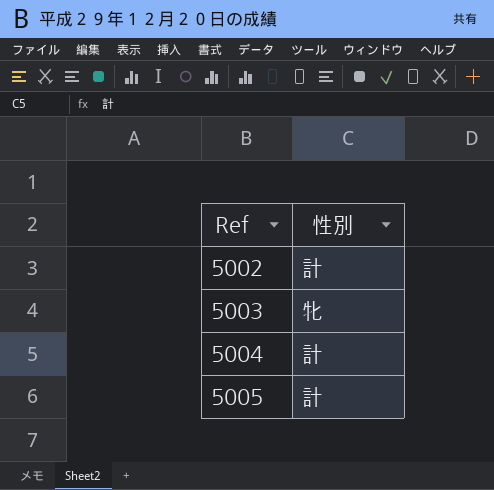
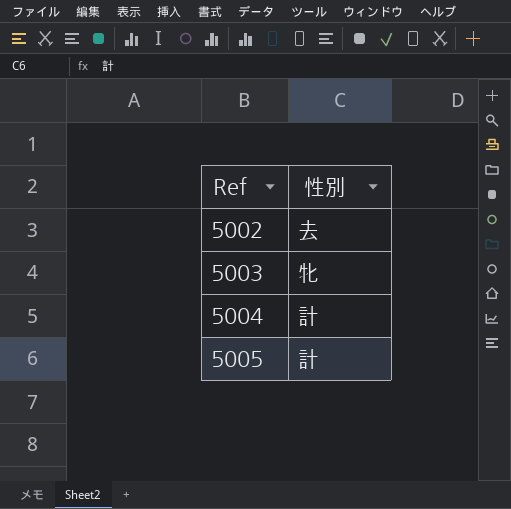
5002 | 性別: 計 -> 去

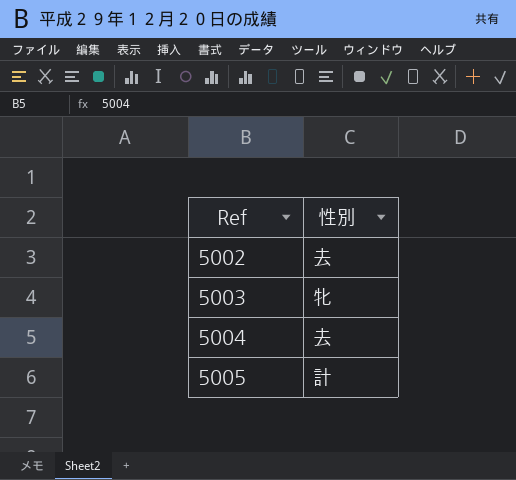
5004 | 性別: 計 -> 去

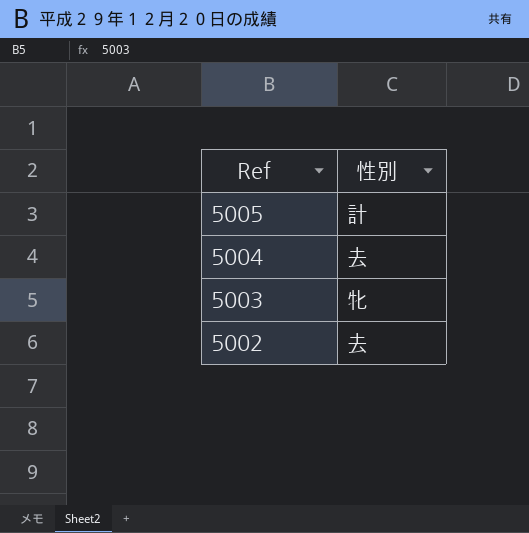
row order: Ref ascending -> Ref descending

